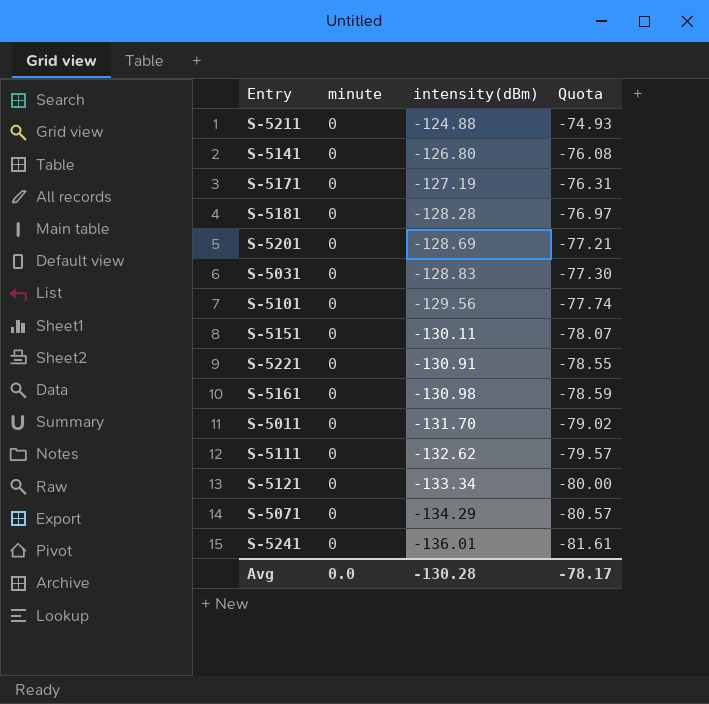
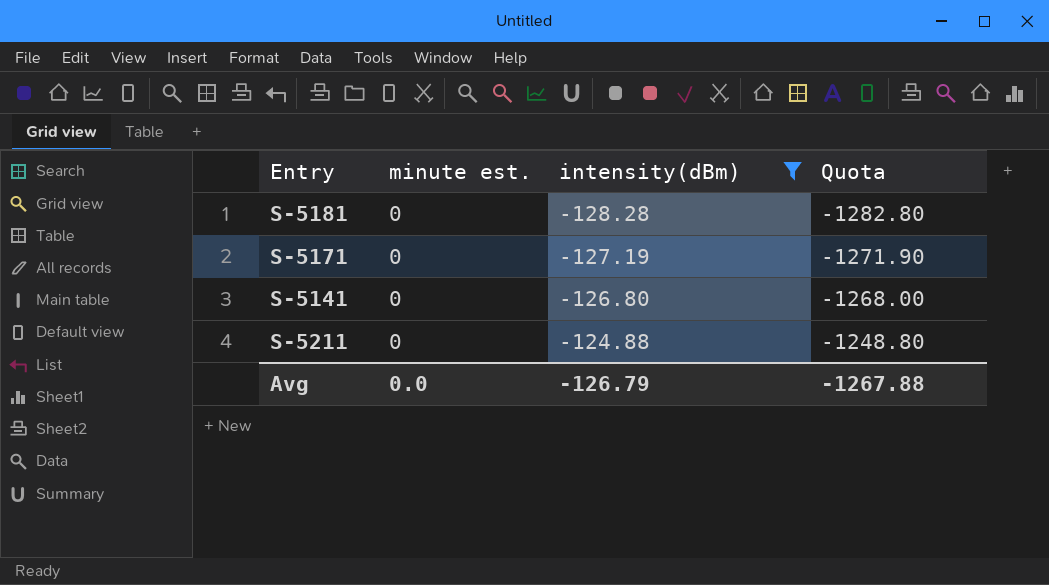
filter: none -> intensity(dBm) >= -128.28
row order: intensity(dBm) descending -> intensity(dBm) ascending
column name: minute -> minute est.
column Quota | formula: [intensity(dBm)] * 0.6 -> [intensity(dBm)] * 10
Avg | intensity(dBm): -130.28 -> -126.79
Avg | Quota: -78.17 -> -1267.88

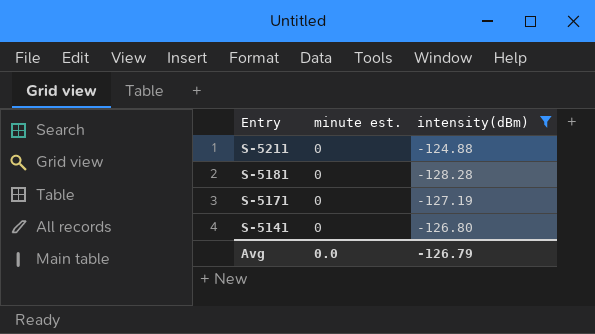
row order: intensity(dBm) ascending -> Entry descending
column Quota | formula: [intensity(dBm)] * 10 -> none

